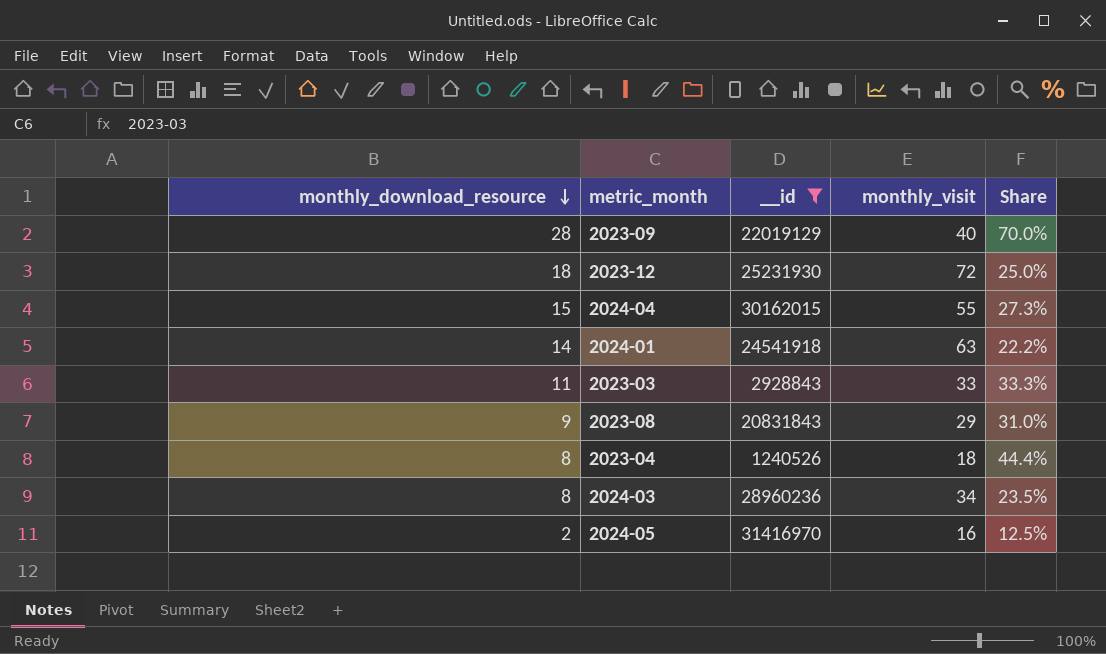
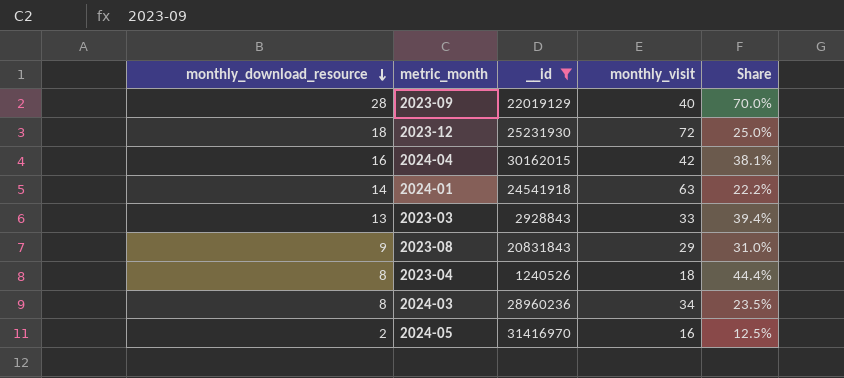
2024-04 | monthly_download_resource: 15 -> 16
2024-04 | monthly_visit: 55 -> 42
2024-04 | Share: 27.3% -> 38.1%
2023-03 | monthly_download_resource: 11 -> 13
2023-03 | Share: 33.3% -> 39.4%

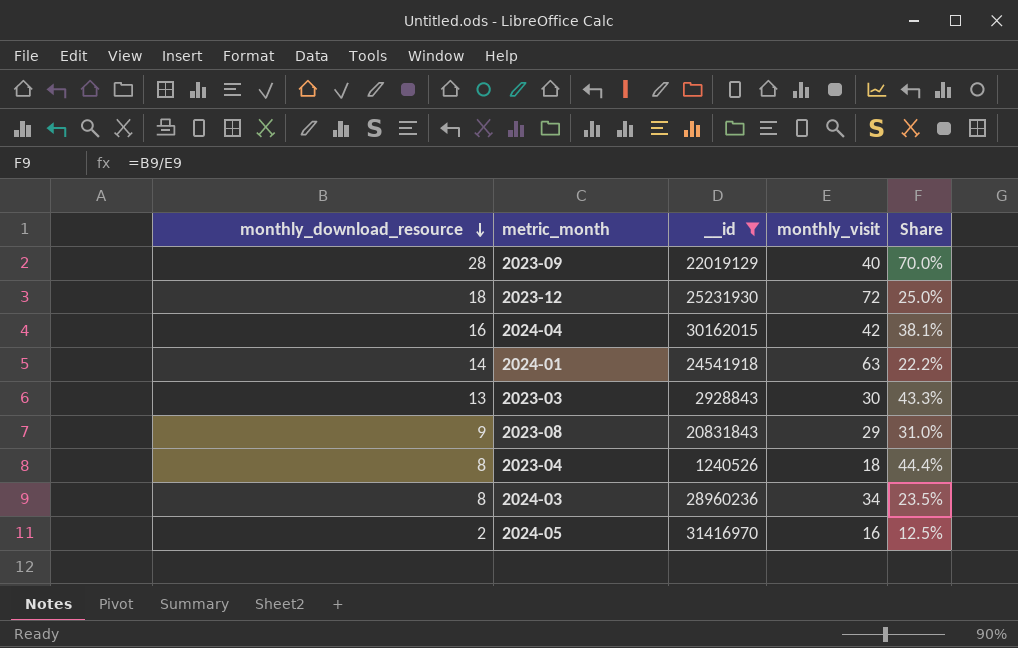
2023-03 | monthly_visit: 33 -> 30
2023-03 | Share: 39.4% -> 43.3%

